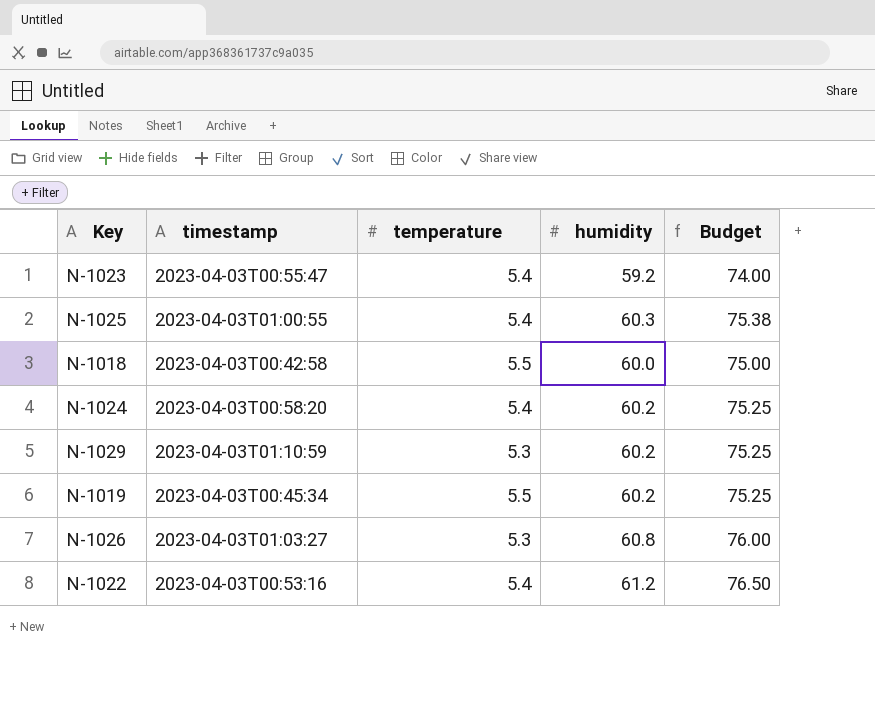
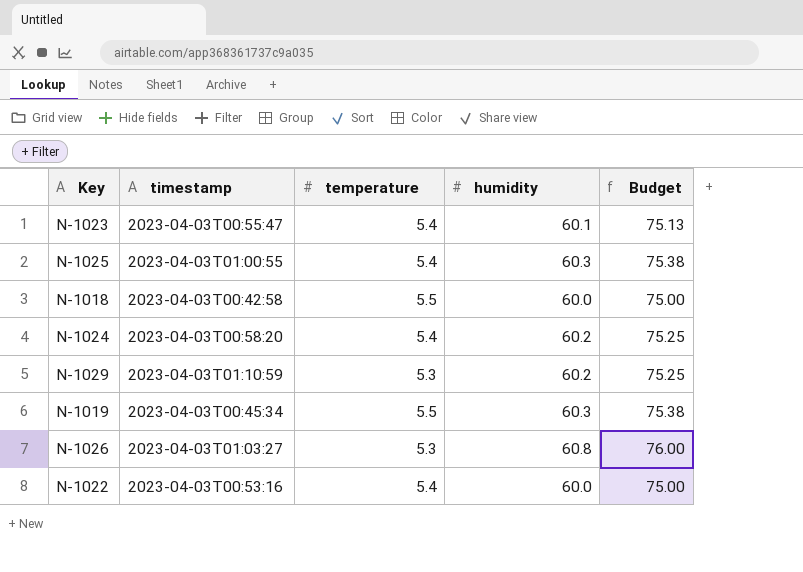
N-1023 | humidity: 59.2 -> 60.1
N-1023 | Budget: 74.00 -> 75.13
N-1019 | humidity: 60.2 -> 60.3
N-1019 | Budget: 75.25 -> 75.38
N-1022 | humidity: 61.2 -> 60.0
N-1022 | Budget: 76.50 -> 75.00

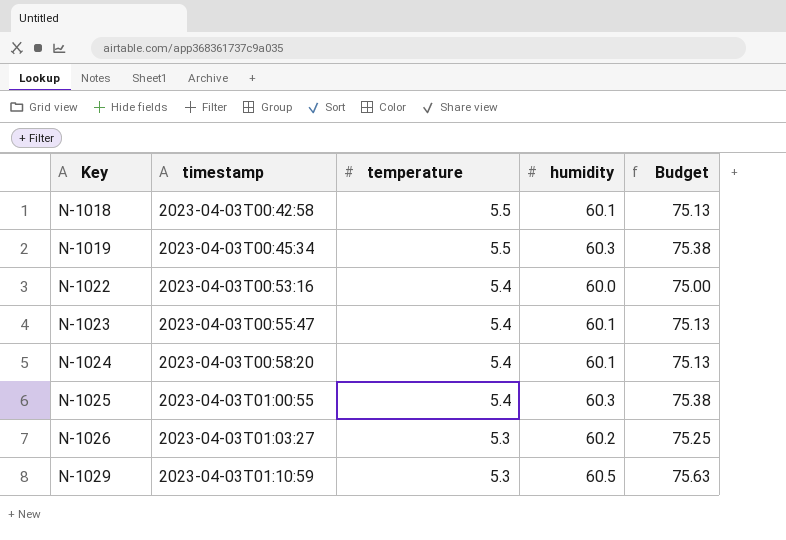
row order: none -> Key ascending
N-1018 | humidity: 60.0 -> 60.1
N-1018 | Budget: 75.00 -> 75.13
N-1024 | humidity: 60.2 -> 60.1
N-1024 | Budget: 75.25 -> 75.13
N-1026 | humidity: 60.8 -> 60.2
N-1026 | Budget: 76.00 -> 75.25
N-1029 | humidity: 60.2 -> 60.5
N-1029 | Budget: 75.25 -> 75.63

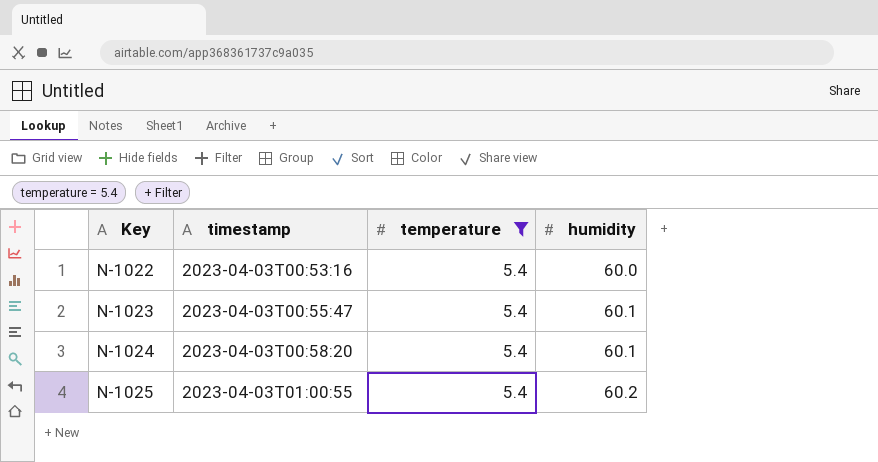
filter: none -> temperature = 5.4
column Budget | formula: [humidity] * 1.25 -> none
N-1025 | humidity: 60.3 -> 60.2

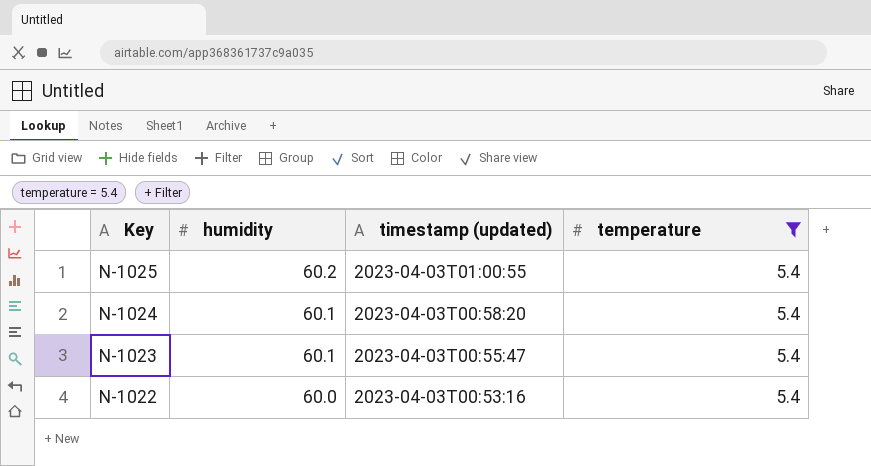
row order: Key ascending -> Key descending
column humidity | position: 4 -> 2
column name: timestamp -> timestamp (updated)

